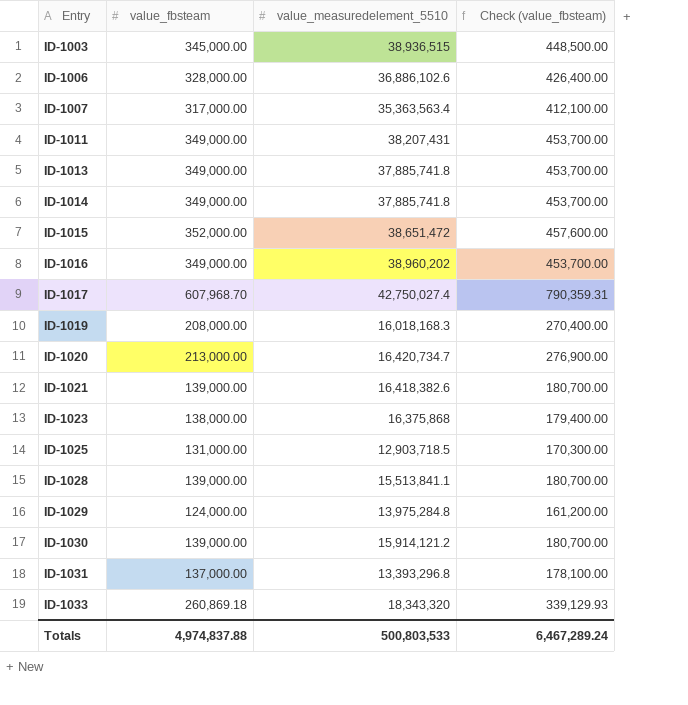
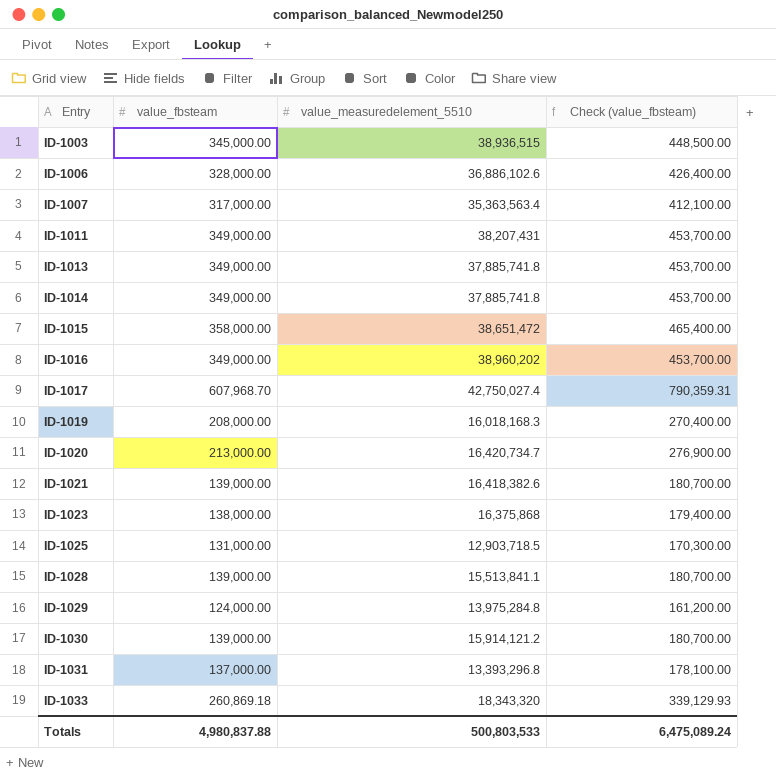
ID-1015 | value_fbsteam: 352,000.00 -> 358,000.00
ID-1015 | Check (value_fbsteam): 457,600.00 -> 465,400.00
Totals | value_fbsteam: 4,974,837.88 -> 4,980,837.88
Totals | Check (value_fbsteam): 6,467,289.24 -> 6,475,089.24

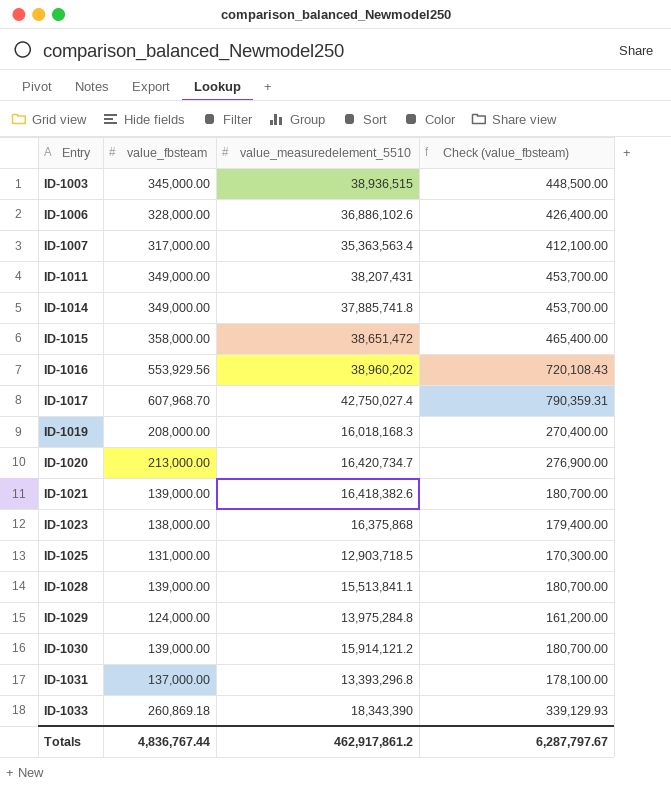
row ID-1013: 349,000.00 | 37,885,741.8 | 453,700.00 -> none
ID-1016 | value_fbsteam: 349,000.00 -> 553,929.56
ID-1016 | Check (value_fbsteam): 453,700.00 -> 720,108.43
ID-1033 | value_measuredelement_5510: 18,343,320 -> 18,343,390
Totals | value_fbsteam: 4,980,837.88 -> 4,836,767.44
Totals | value_measuredelement_5510: 500,803,533 -> 462,917,861.2
Totals | Check (value_fbsteam): 6,475,089.24 -> 6,287,797.67

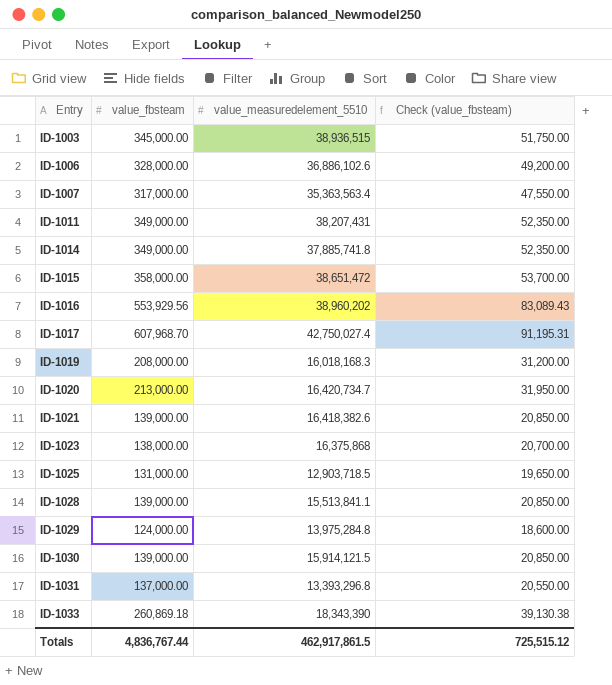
column Check (value_fbsteam) | formula: [value_fbsteam] * 1.3 -> [value_fbsteam] * 0.15
ID-1030 | value_measuredelement_5510: 15,914,121.2 -> 15,914,121.5
Totals | value_measuredelement_5510: 462,917,861.2 -> 462,917,861.5
Totals | Check (value_fbsteam): 6,287,797.67 -> 725,515.12

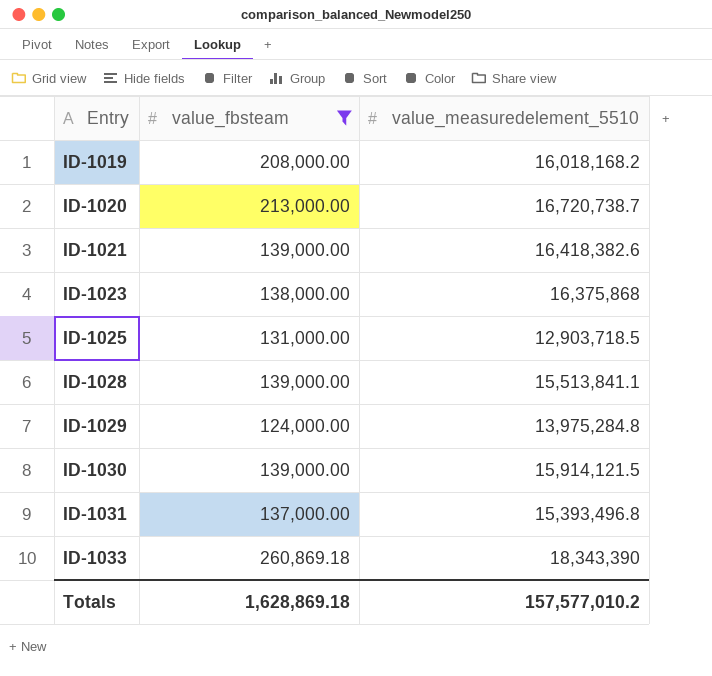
filter: none -> value_fbsteam <= 260,869.18
column Check (value_fbsteam) | formula: [value_fbsteam] * 0.15 -> none
ID-1019 | value_measuredelement_5510: 16,018,168.3 -> 16,018,168.2
ID-1020 | value_measuredelement_5510: 16,420,734.7 -> 16,720,738.7
ID-1031 | value_measuredelement_5510: 13,393,296.8 -> 15,393,496.8
Totals | value_fbsteam: 4,836,767.44 -> 1,628,869.18
Totals | value_measuredelement_5510: 462,917,861.5 -> 157,577,010.2

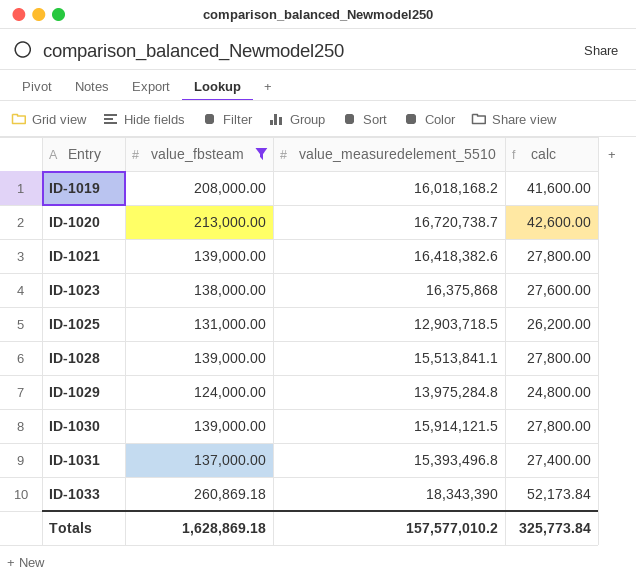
column calc | formula: none -> [value_fbsteam] * 0.2

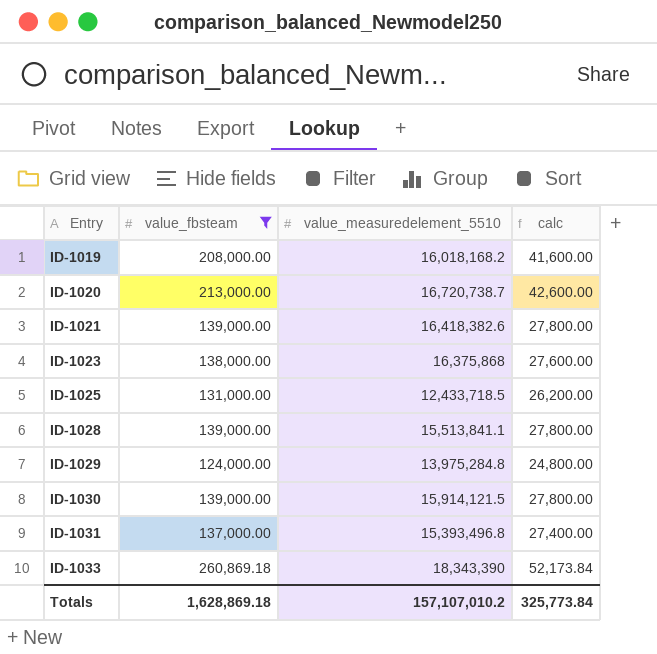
ID-1025 | value_measuredelement_5510: 12,903,718.5 -> 12,433,718.5
Totals | value_measuredelement_5510: 157,577,010.2 -> 157,107,010.2

